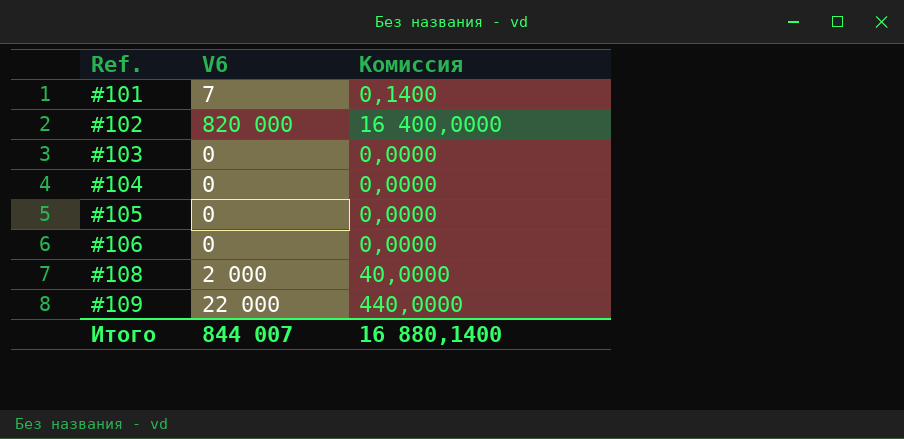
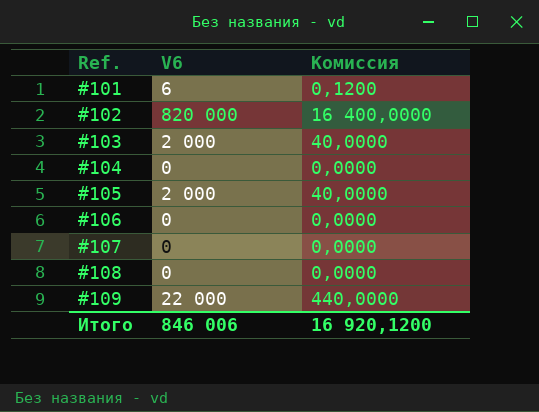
#101 | V6: 7 -> 6
#101 | Комиссия: 0,1400 -> 0,1200
#103 | V6: 0 -> 2 000
#103 | Комиссия: 0,0000 -> 40,0000
#105 | V6: 0 -> 2 000
#105 | Комиссия: 0,0000 -> 40,0000
row #107: none -> 0 | 0,0000
#108 | V6: 2 000 -> 0
#108 | Комиссия: 40,0000 -> 0,0000
Итого | V6: 844 007 -> 846 006
Итого | Комиссия: 16 880,1400 -> 16 920,1200

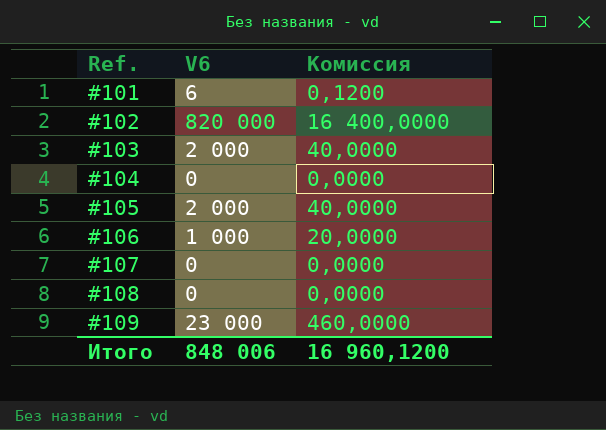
#106 | V6: 0 -> 1 000
#106 | Комиссия: 0,0000 -> 20,0000
#109 | V6: 22 000 -> 23 000
#109 | Комиссия: 440,0000 -> 460,0000
Итого | V6: 846 006 -> 848 006
Итого | Комиссия: 16 920,1200 -> 16 960,1200

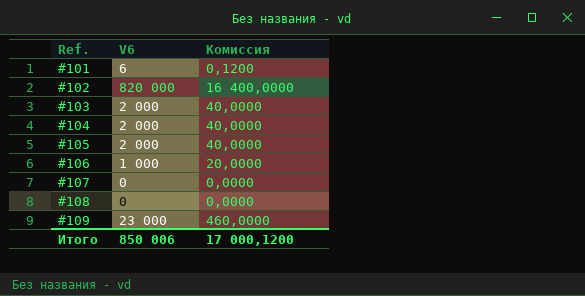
#104 | V6: 0 -> 2 000
#104 | Комиссия: 0,0000 -> 40,0000
Итого | V6: 848 006 -> 850 006
Итого | Комиссия: 16 960,1200 -> 17 000,1200

